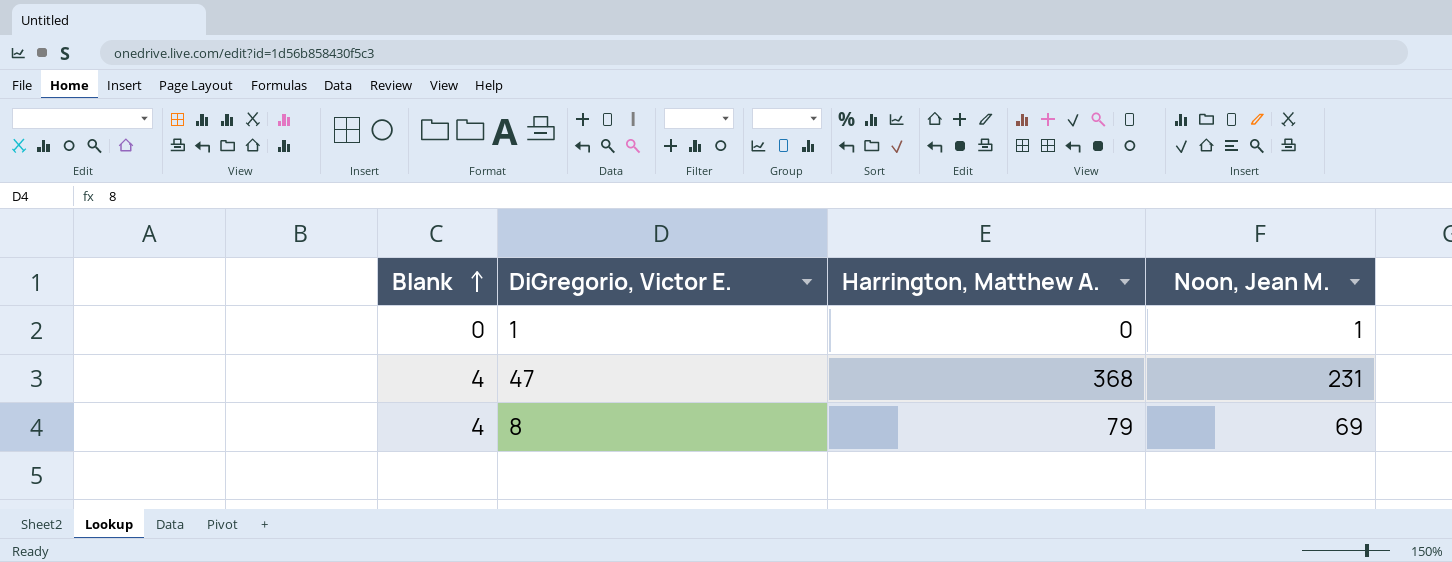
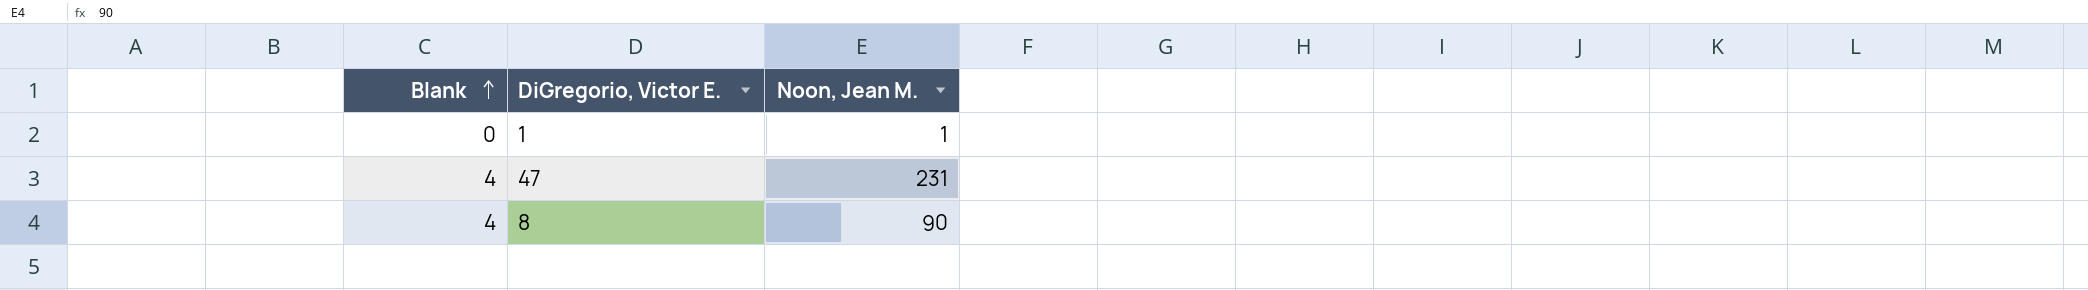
column Harrington, Matthew A. | position: 3 -> none
8 | Noon, Jean M.: 69 -> 90

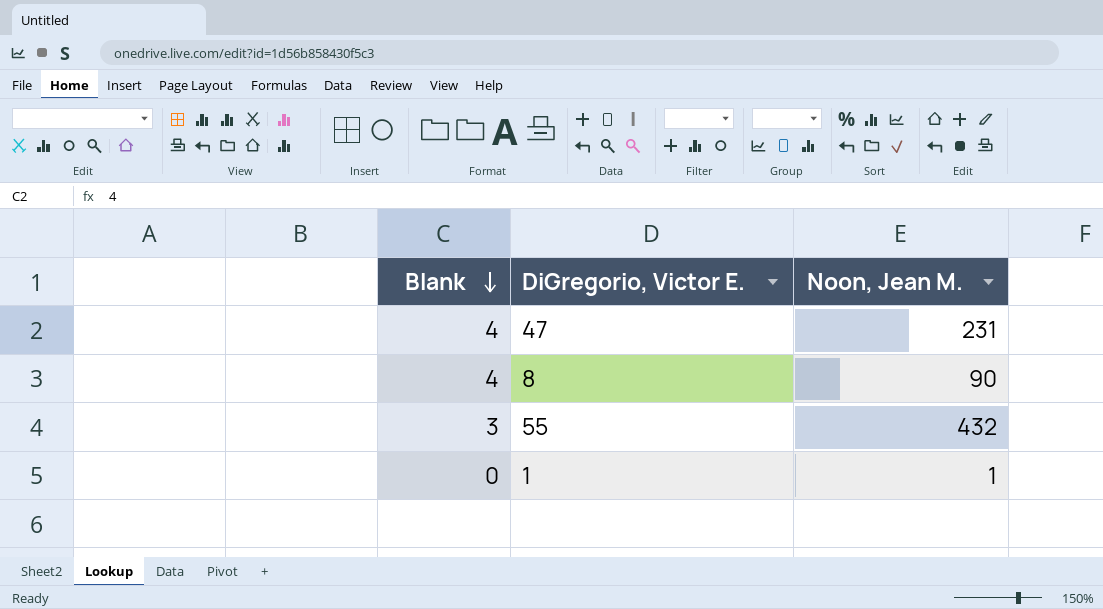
row order: Blank ascending -> Blank descending
row 55: none -> 3 | 432

